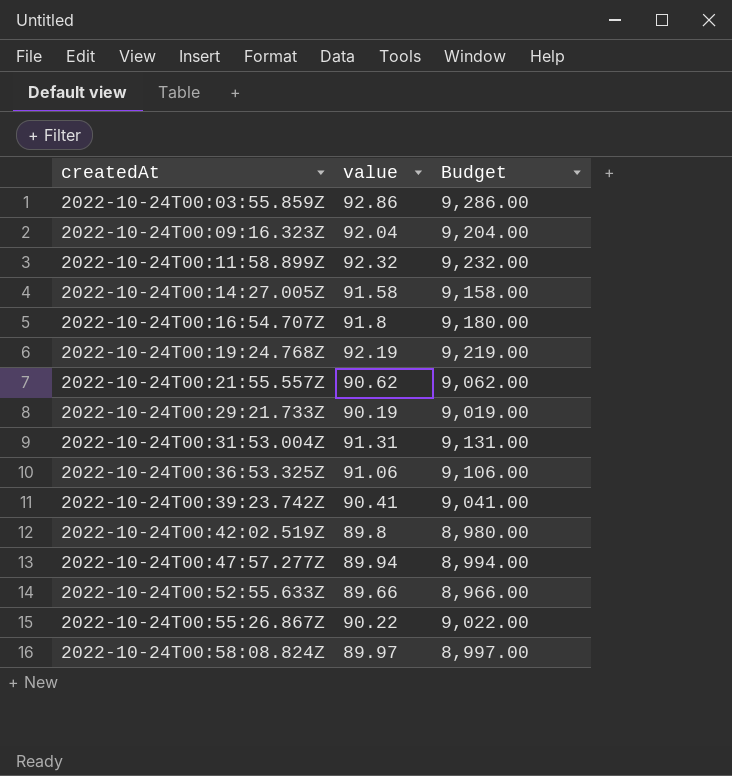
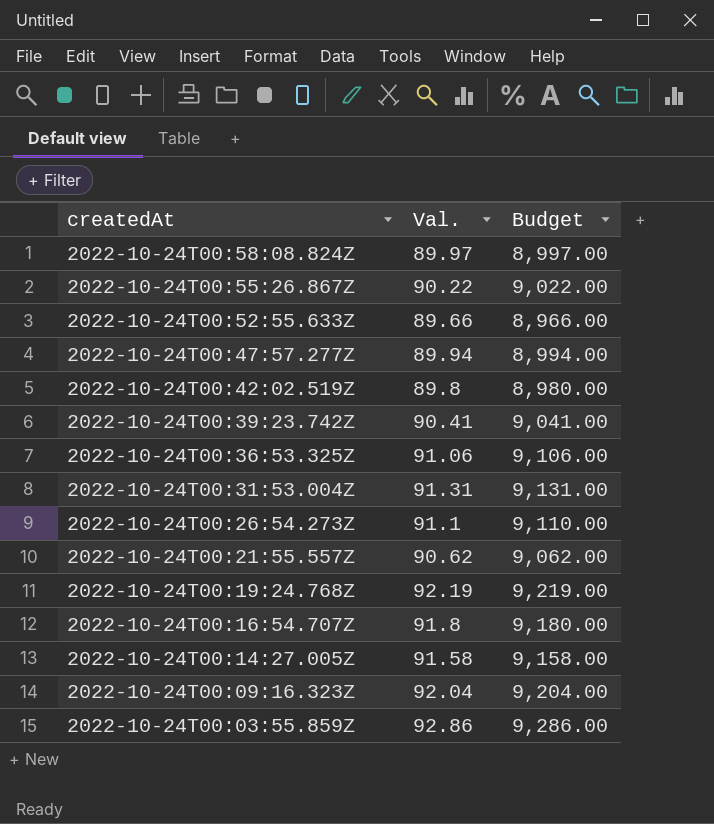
row order: createdAt ascending -> createdAt descending
column name: value -> Val.
row 2022-10-24T00:11:58.899Z: 92.32 | 9,232.00 -> none
row 2022-10-24T00:29:21.733Z: 90.19 | 9,019.00 -> none
row 2022-10-24T00:26:54.273Z: none -> 91.1 | 9,110.00

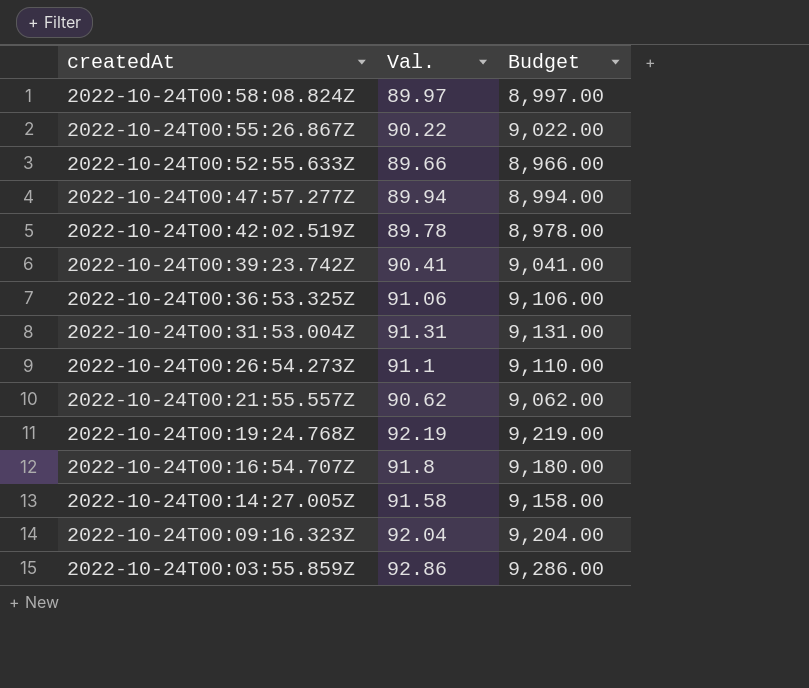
2022-10-24T00:42:02.519Z | Val.: 89.8 -> 89.78
2022-10-24T00:42:02.519Z | Budget: 8,980.00 -> 8,978.00

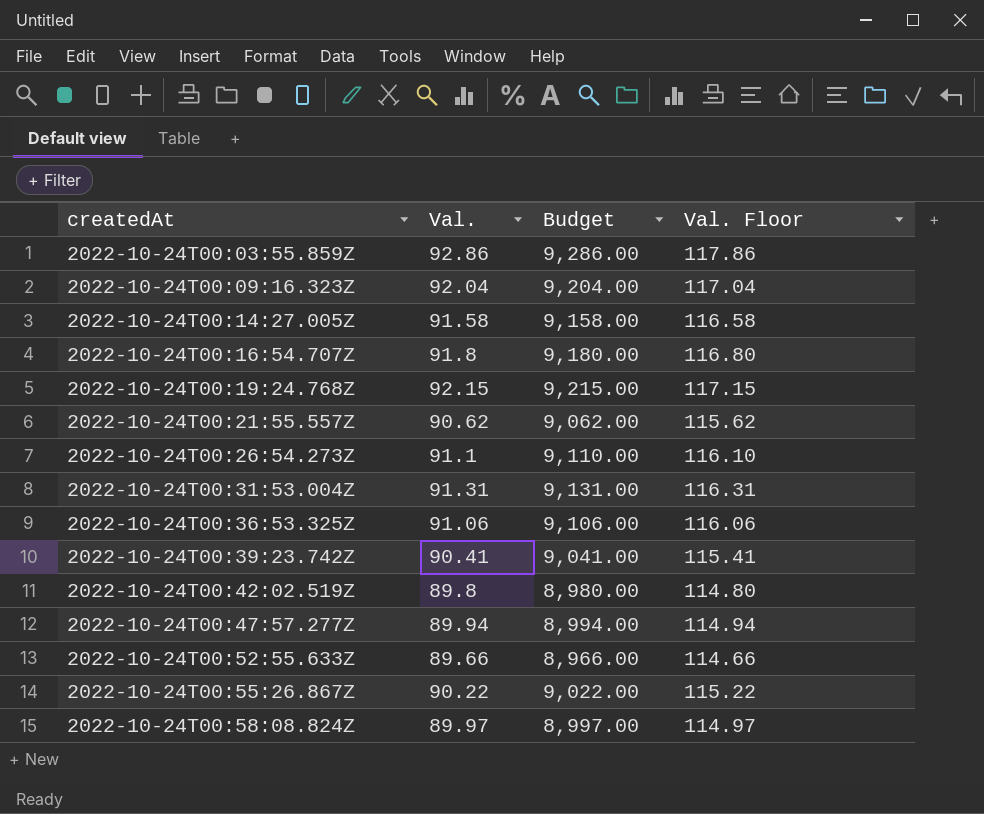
row order: createdAt descending -> createdAt ascending
column Val. Floor | formula: none -> [Val.] + 25
2022-10-24T00:19:24.768Z | Val.: 92.19 -> 92.15
2022-10-24T00:19:24.768Z | Budget: 9,219.00 -> 9,215.00
2022-10-24T00:42:02.519Z | Val.: 89.78 -> 89.8
2022-10-24T00:42:02.519Z | Budget: 8,978.00 -> 8,980.00

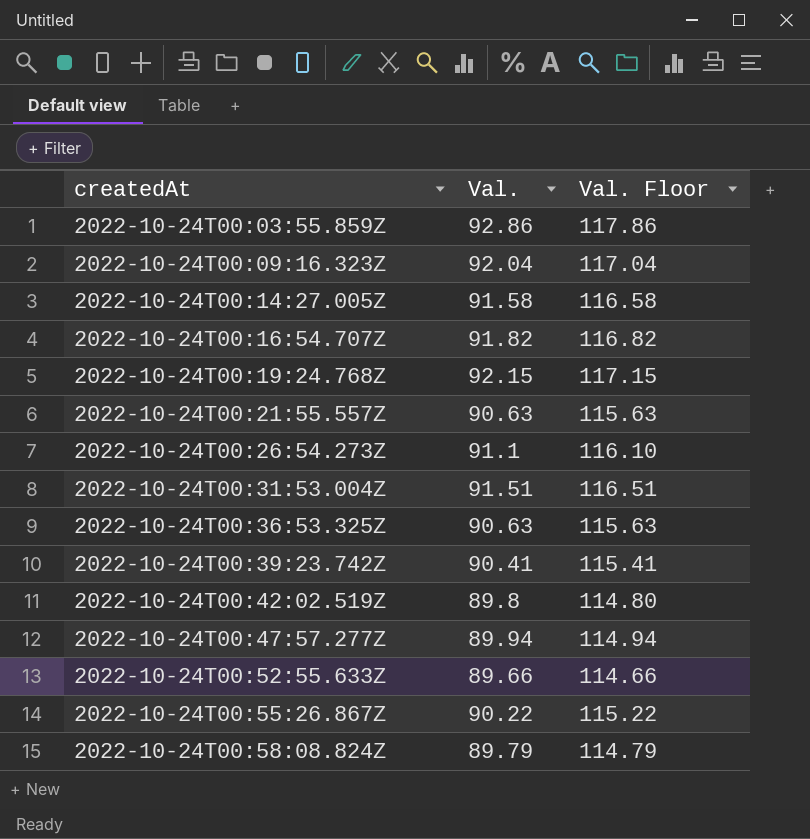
column Budget | formula: [Val.] * 100 -> none
2022-10-24T00:16:54.707Z | Val.: 91.8 -> 91.82
2022-10-24T00:16:54.707Z | Val. Floor: 116.80 -> 116.82
2022-10-24T00:21:55.557Z | Val.: 90.62 -> 90.63
2022-10-24T00:21:55.557Z | Val. Floor: 115.62 -> 115.63
2022-10-24T00:31:53.004Z | Val.: 91.31 -> 91.51
2022-10-24T00:31:53.004Z | Val. Floor: 116.31 -> 116.51
2022-10-24T00:36:53.325Z | Val.: 91.06 -> 90.63
2022-10-24T00:36:53.325Z | Val. Floor: 116.06 -> 115.63
2022-10-24T00:58:08.824Z | Val.: 89.97 -> 89.79
2022-10-24T00:58:08.824Z | Val. Floor: 114.97 -> 114.79

